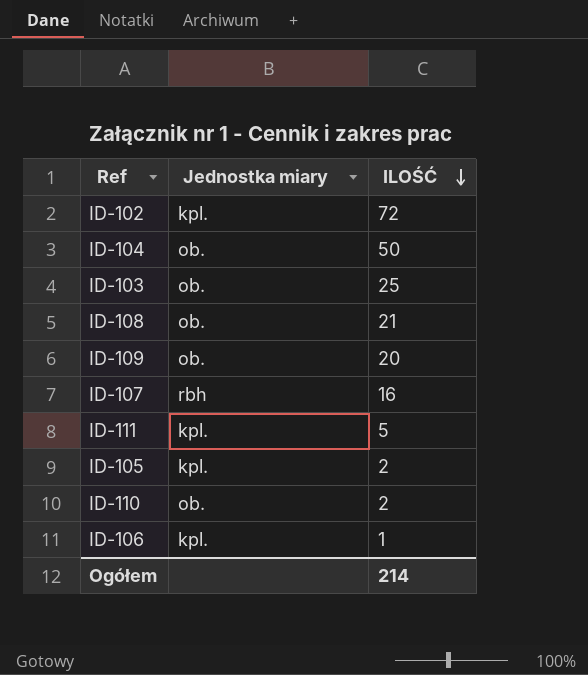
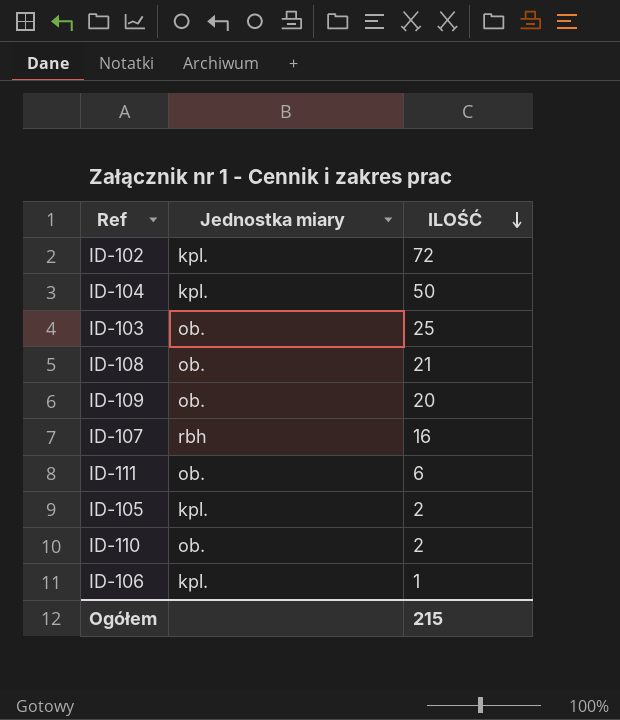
ID-104 | Jednostka miary: ob. -> kpl.
ID-111 | Jednostka miary: kpl. -> ob.
ID-111 | ILOŚĆ: 5 -> 6
Ogółem | ILOŚĆ: 214 -> 215

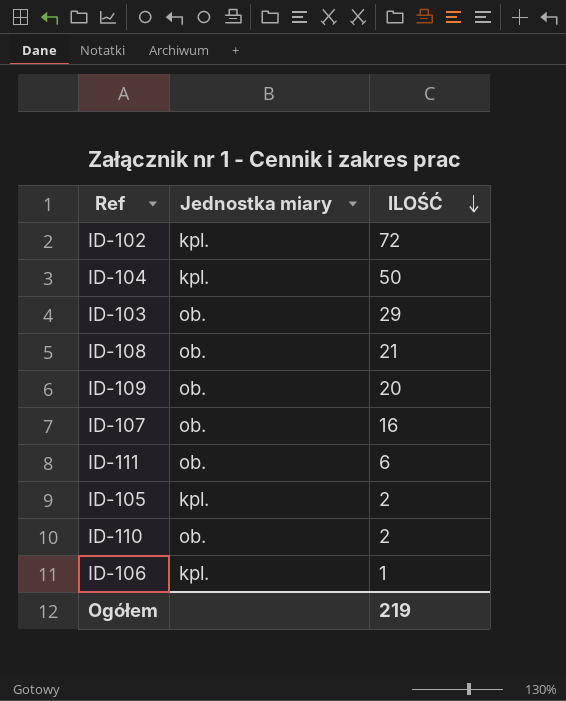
ID-103 | ILOŚĆ: 25 -> 29
ID-107 | Jednostka miary: rbh -> ob.
Ogółem | ILOŚĆ: 215 -> 219

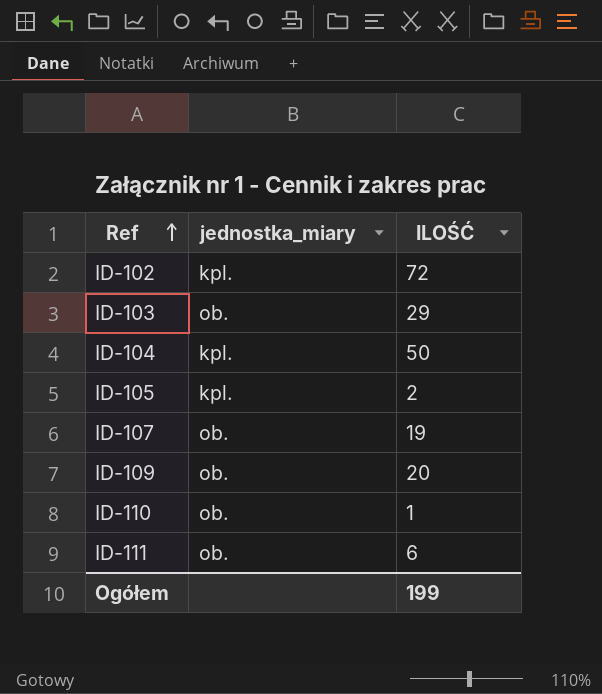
row order: ILOŚĆ descending -> Ref ascending
column name: Jednostka miary -> jednostka_miary
row ID-108: ob. | 21 -> none
row ID-106: kpl. | 1 -> none
ID-107 | ILOŚĆ: 16 -> 19
ID-110 | ILOŚĆ: 2 -> 1
Ogółem | ILOŚĆ: 219 -> 199

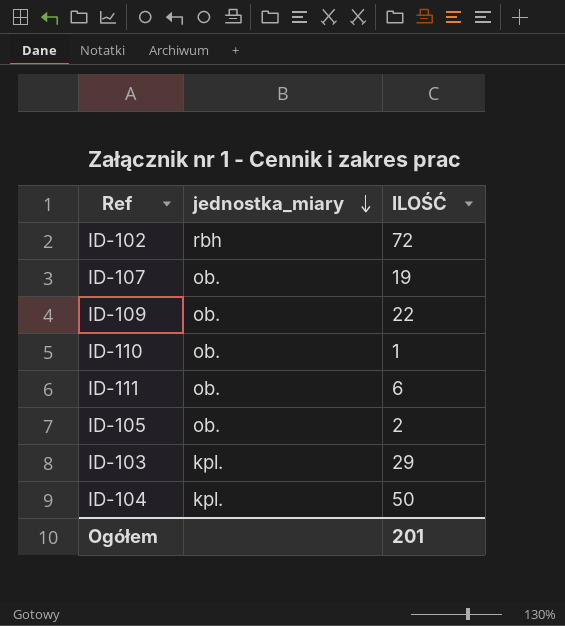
row order: Ref ascending -> jednostka_miary descending
ID-102 | jednostka_miary: kpl. -> rbh
ID-109 | ILOŚĆ: 20 -> 22
ID-105 | jednostka_miary: kpl. -> ob.
ID-103 | jednostka_miary: ob. -> kpl.
Ogółem | ILOŚĆ: 199 -> 201

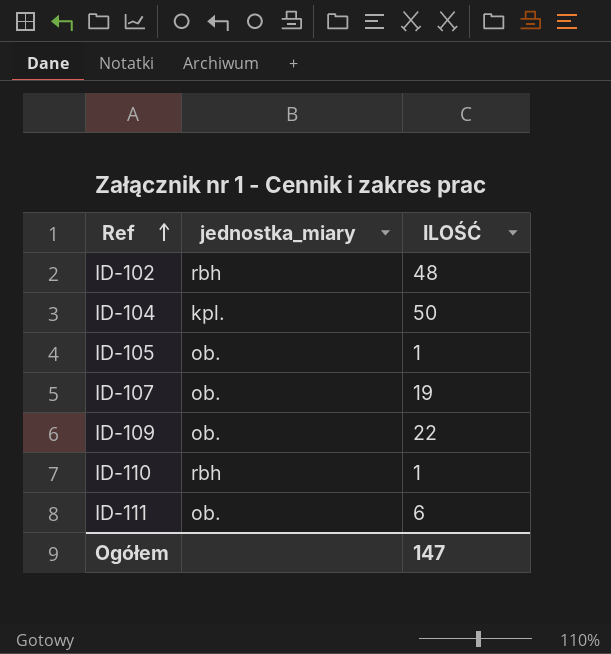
row order: jednostka_miary descending -> Ref ascending
row ID-103: kpl. | 29 -> none
ID-102 | ILOŚĆ: 72 -> 48
ID-105 | ILOŚĆ: 2 -> 1
ID-110 | jednostka_miary: ob. -> rbh
Ogółem | ILOŚĆ: 201 -> 147

